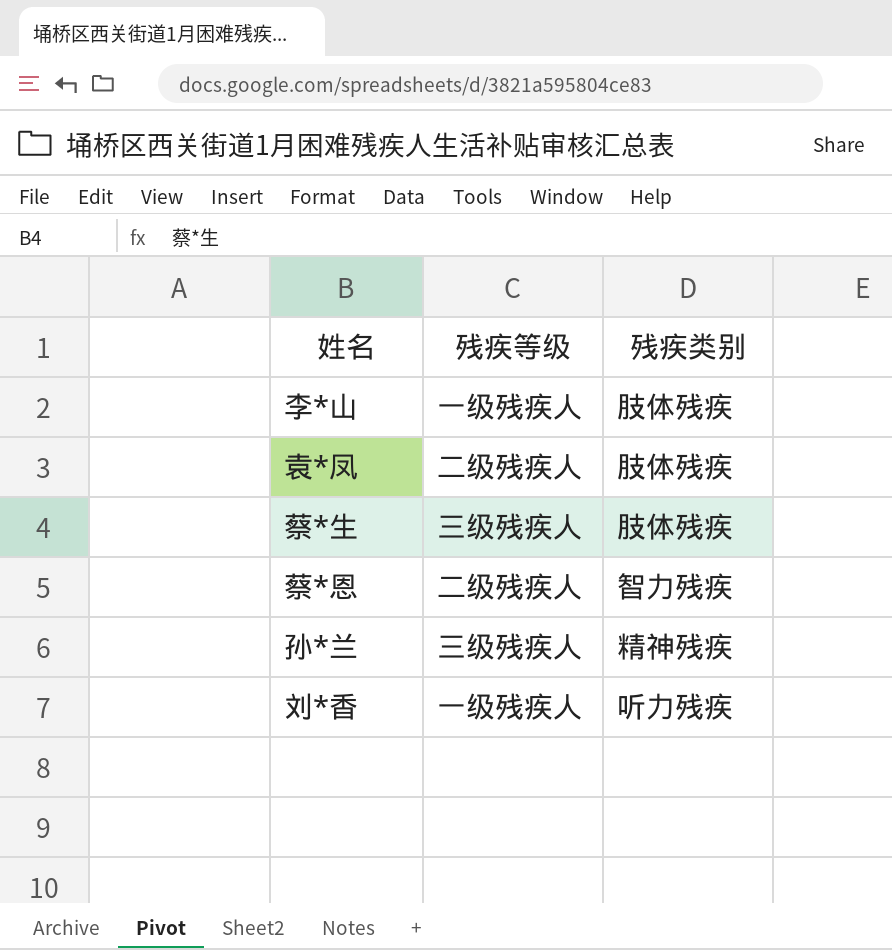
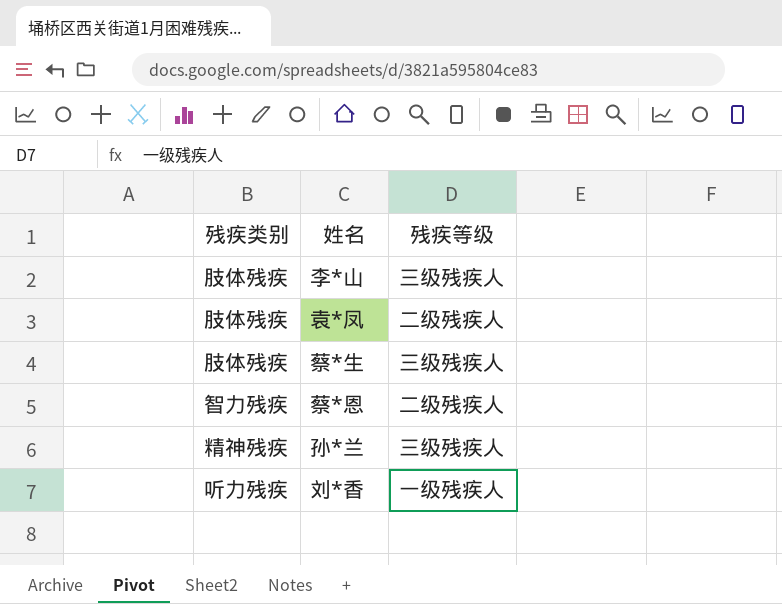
column 残疾类别 | position: 3 -> 1
李*山 | 残疾等级: 一级残疾人 -> 三级残疾人

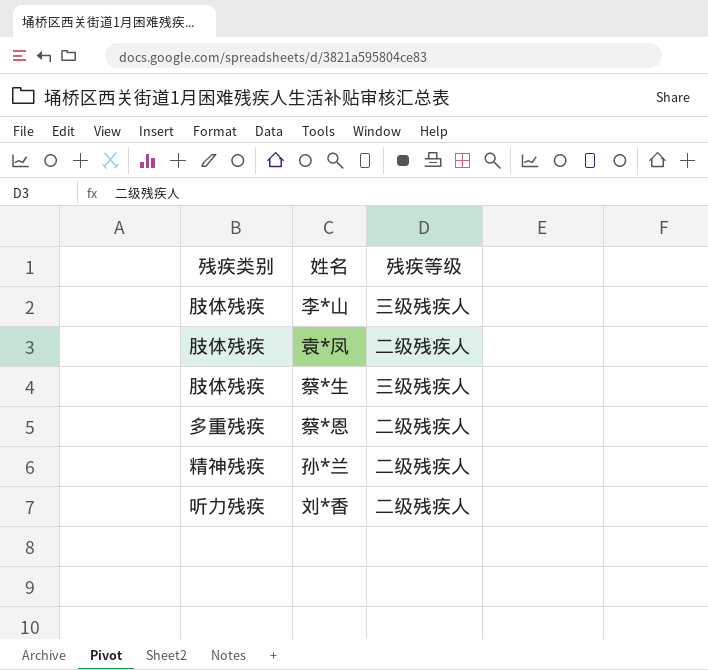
蔡*恩 | 残疾类别: 智力残疾 -> 多重残疾
孙*兰 | 残疾等级: 三级残疾人 -> 二级残疾人
刘*香 | 残疾等级: 一级残疾人 -> 二级残疾人

